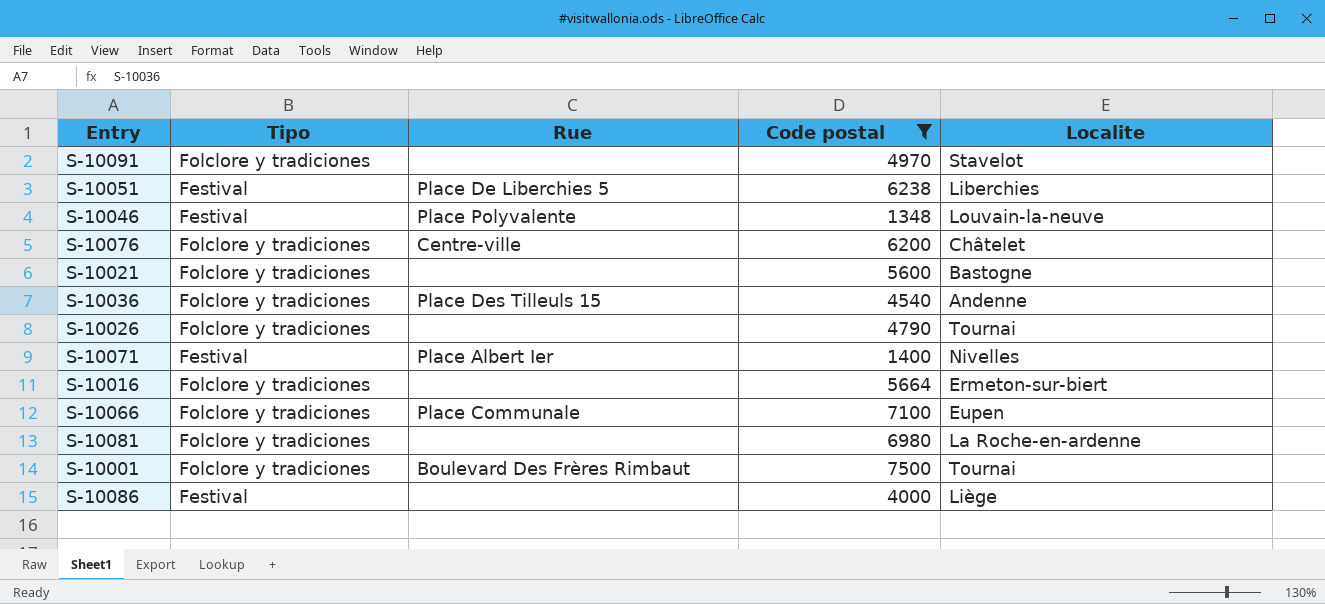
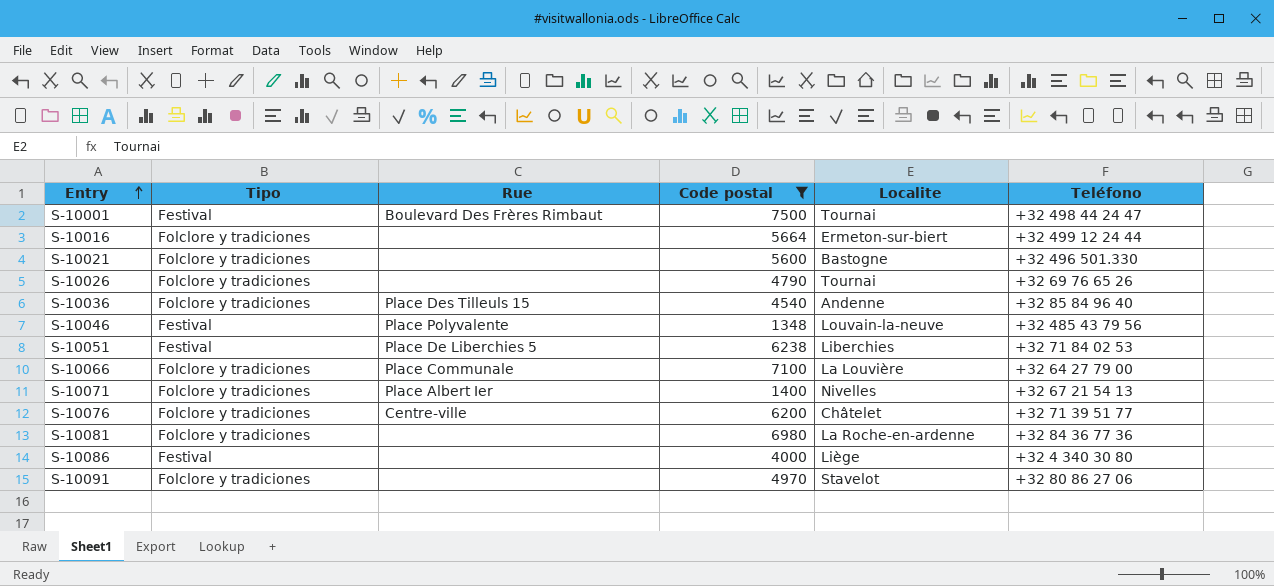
row order: none -> Entry ascending
column Teléfono | position: none -> 6
S-10001 | Tipo: Folclore y tradiciones -> Festival
S-10066 | Localite: Eupen -> La Louvière
S-10071 | Tipo: Festival -> Folclore y tradiciones

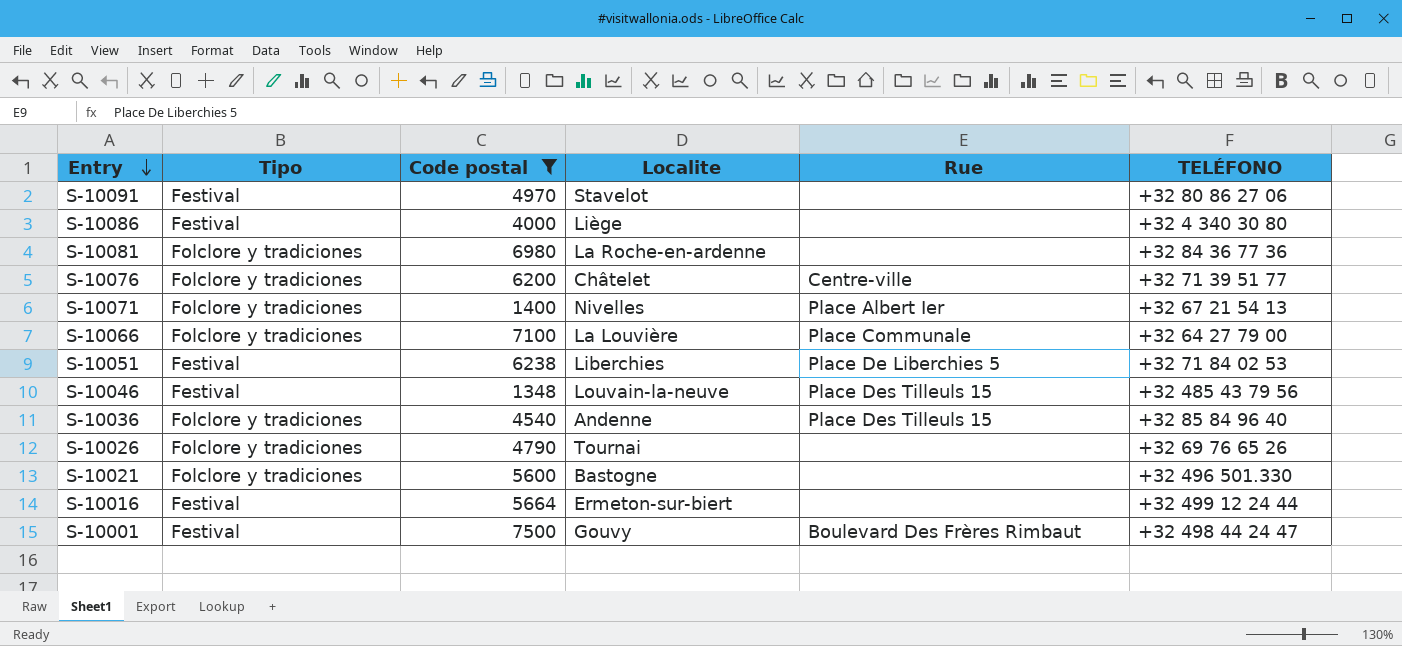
row order: Entry ascending -> Entry descending
column Rue | position: 3 -> 5
column name: Teléfono -> TELÉFONO
S-10091 | Tipo: Folclore y tradiciones -> Festival
S-10046 | Rue: Place Polyvalente -> Place Des Tilleuls 15
S-10016 | Tipo: Folclore y tradiciones -> Festival
S-10001 | Localite: Tournai -> Gouvy

